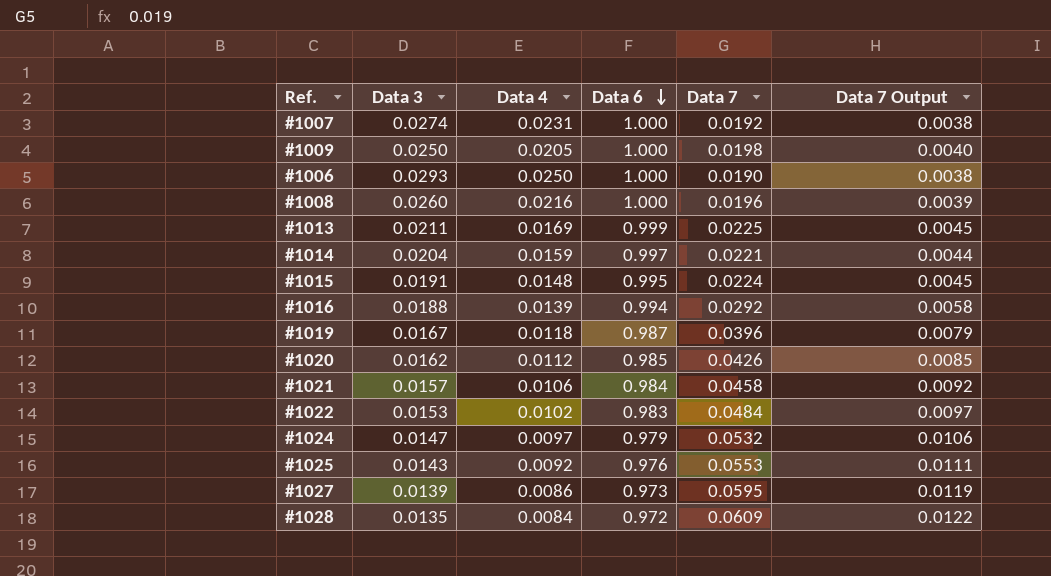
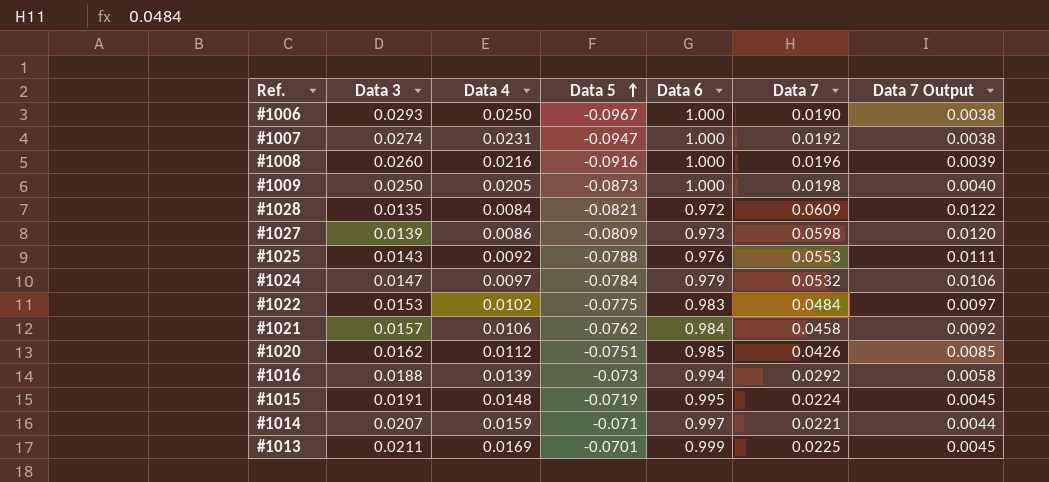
row order: Data 6 descending -> Data 5 ascending
column Data 5 | position: none -> 4
row #1019: 0.0167 | 0.0118 | 0.987 | 0.0396 | 0.0079 -> none
#1027 | Data 7: 0.0595 -> 0.0598
#1027 | Data 7 Output: 0.0119 -> 0.0120
#1014 | Data 3: 0.0204 -> 0.0207

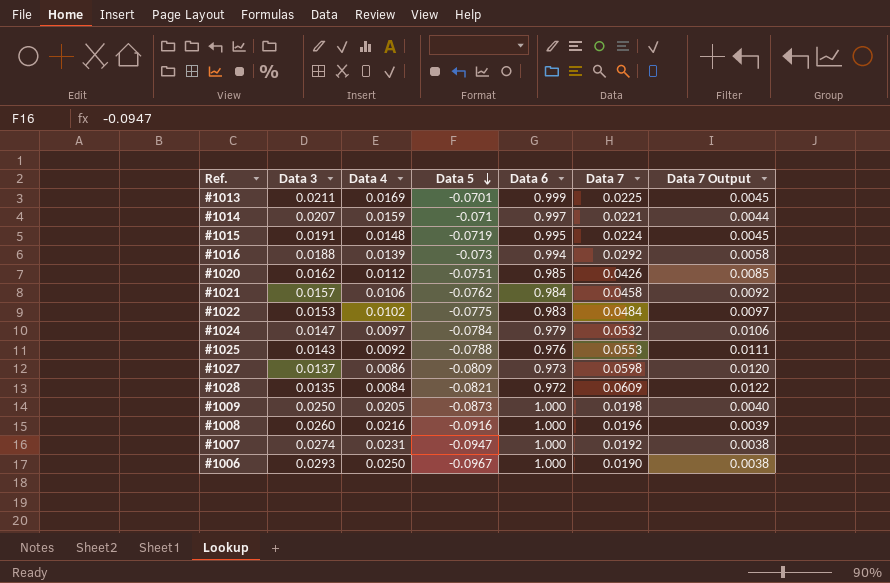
row order: Data 5 ascending -> Data 5 descending
#1027 | Data 3: 0.0139 -> 0.0137

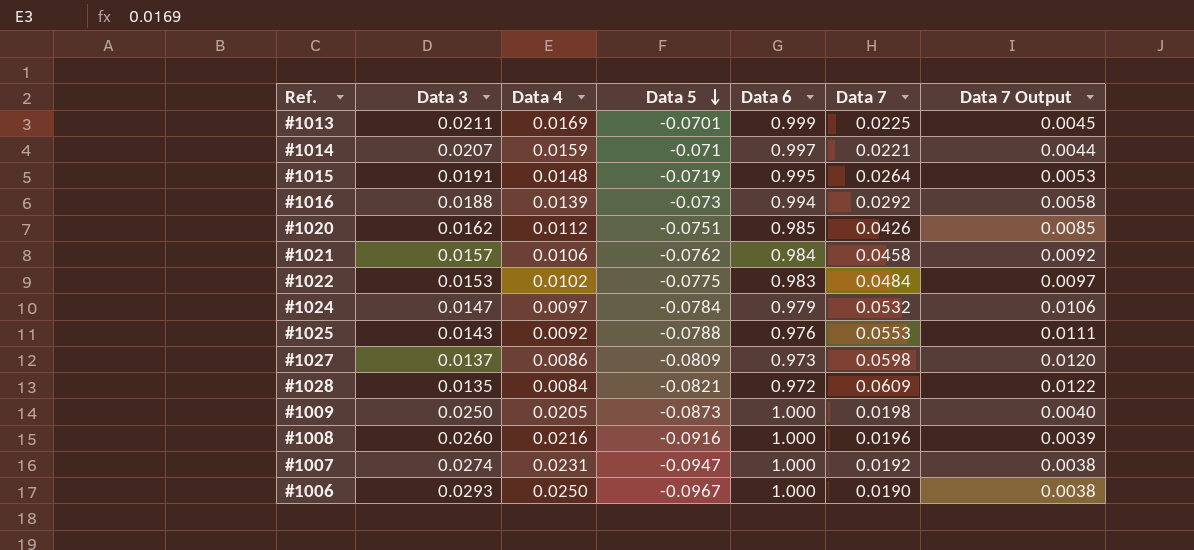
#1015 | Data 7: 0.0224 -> 0.0264
#1015 | Data 7 Output: 0.0045 -> 0.0053

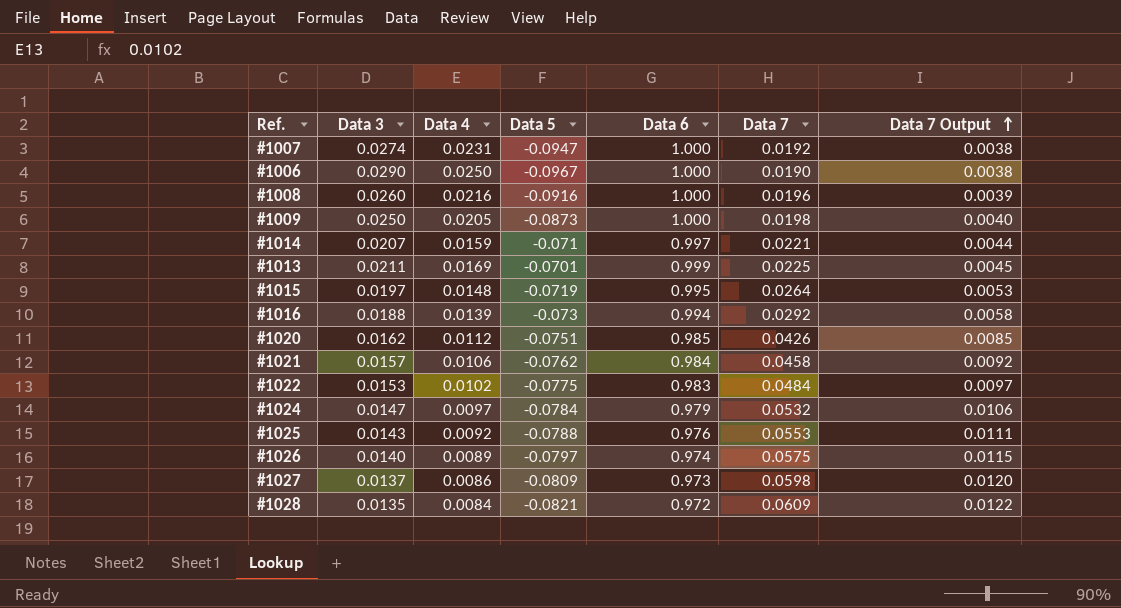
row order: Data 5 descending -> Data 7 Output ascending
#1006 | Data 3: 0.0293 -> 0.0290
#1015 | Data 3: 0.0191 -> 0.0197
row #1026: none -> 0.0140 | 0.0089 | -0.0797 | 0.974 | 0.0575 | 0.0115

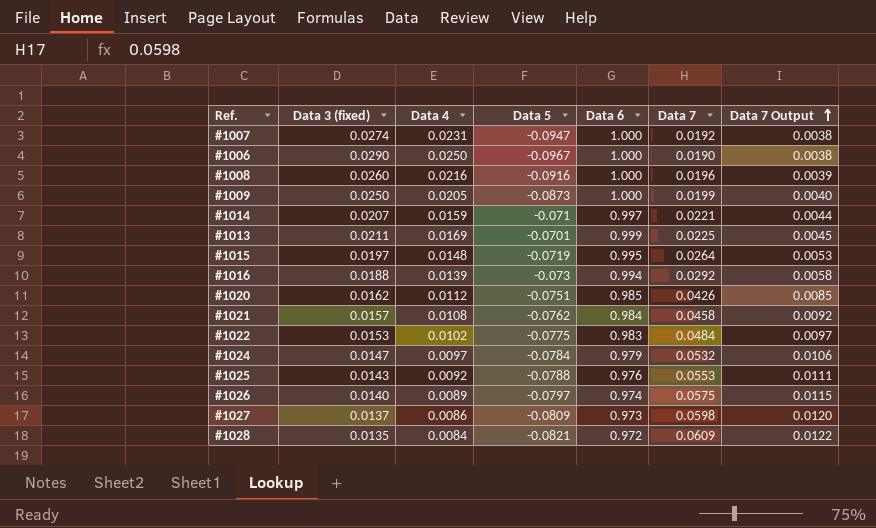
column name: Data 3 -> Data 3 (fixed)
#1009 | Data 7: 0.0198 -> 0.0199
#1021 | Data 4: 0.0106 -> 0.0108

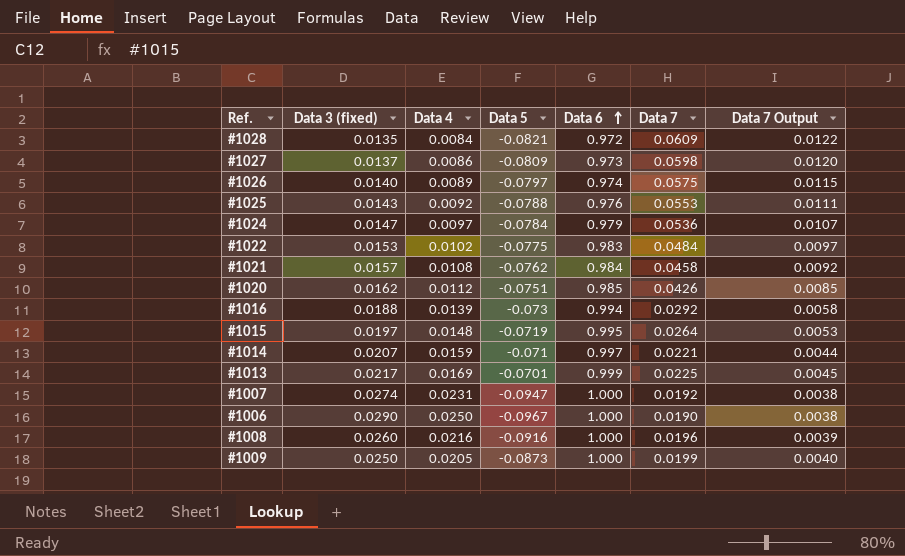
row order: Data 7 Output ascending -> Data 6 ascending
#1024 | Data 7: 0.0532 -> 0.0536
#1024 | Data 7 Output: 0.0106 -> 0.0107
#1013 | Data 3 (fixed): 0.0211 -> 0.0217

